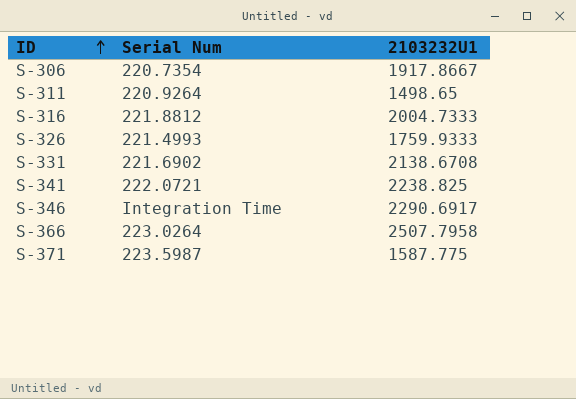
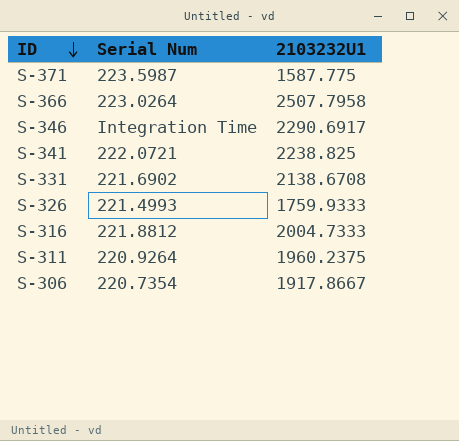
row order: ID ascending -> ID descending
S-311 | 2103232U1: 1498.65 -> 1960.2375

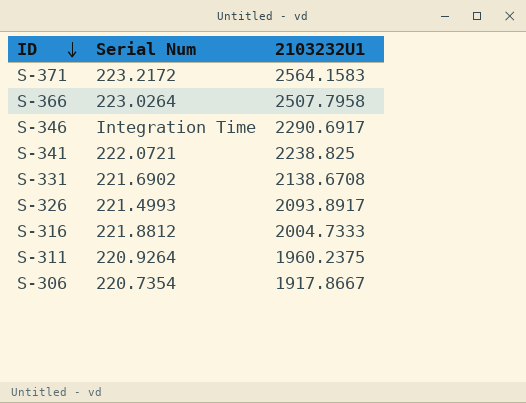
S-371 | Serial Num: 223.5987 -> 223.2172
S-371 | 2103232U1: 1587.775 -> 2564.1583
S-326 | 2103232U1: 1759.9333 -> 2093.8917

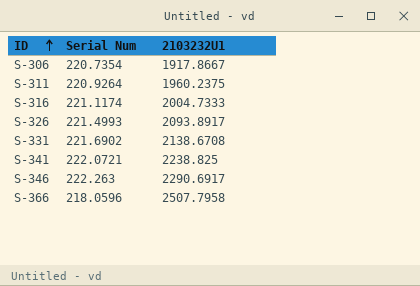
row order: ID descending -> ID ascending
row S-371: 223.2172 | 2564.1583 -> none
S-316 | Serial Num: 221.8812 -> 221.1174
S-346 | Serial Num: Integration Time -> 222.263
S-366 | Serial Num: 223.0264 -> 218.0596

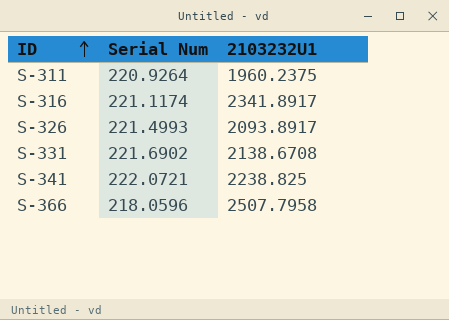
row S-306: 220.7354 | 1917.8667 -> none
row S-346: 222.263 | 2290.6917 -> none
S-316 | 2103232U1: 2004.7333 -> 2341.8917

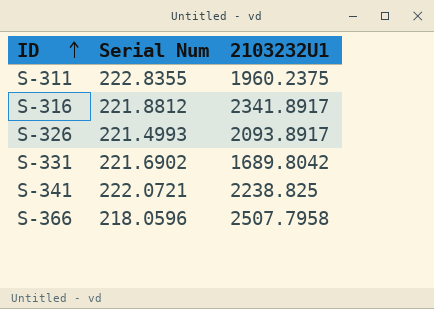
S-311 | Serial Num: 220.9264 -> 222.8355
S-316 | Serial Num: 221.1174 -> 221.8812
S-331 | 2103232U1: 2138.6708 -> 1689.8042

